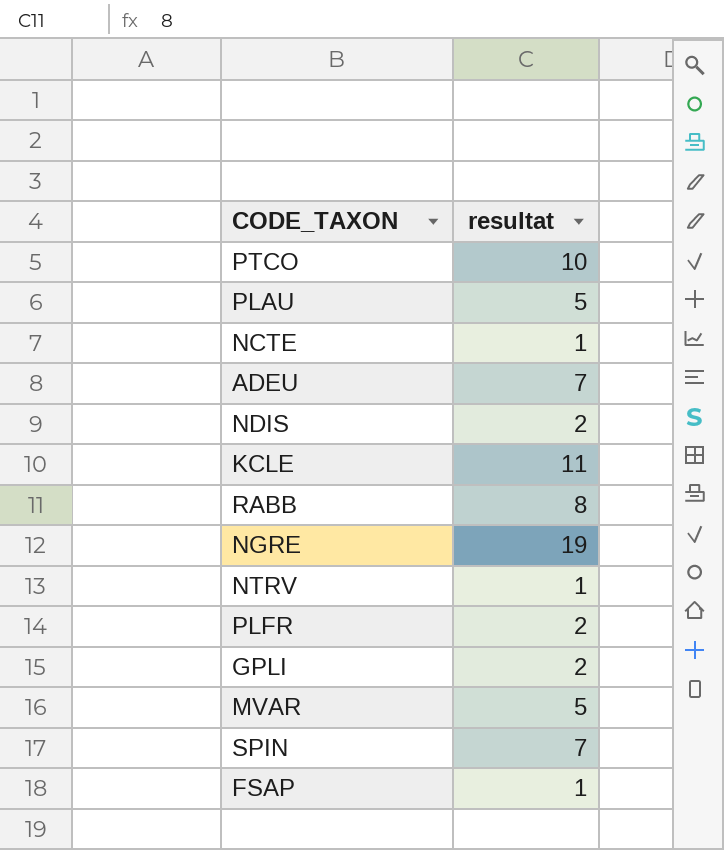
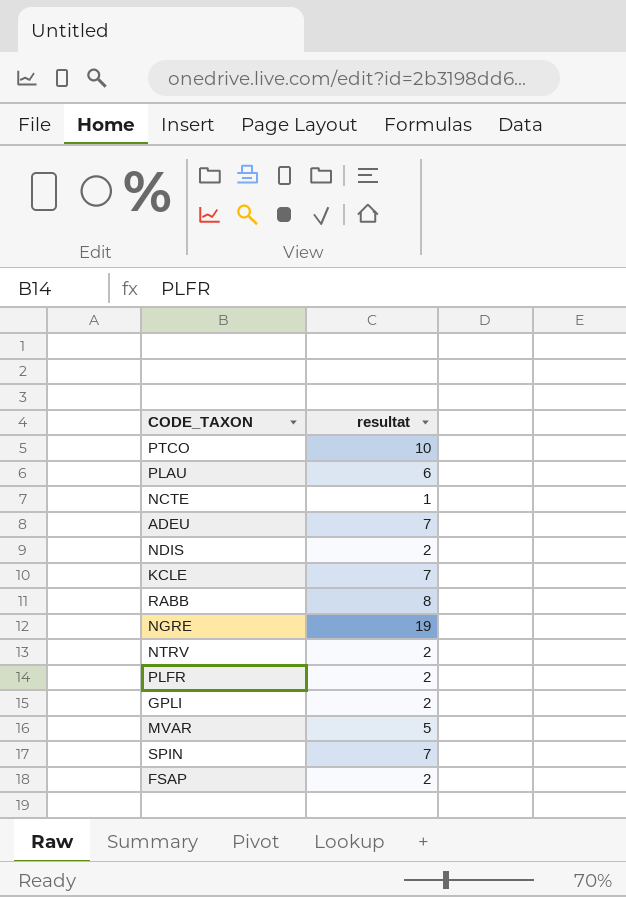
PLAU | resultat: 5 -> 6
KCLE | resultat: 11 -> 7
NTRV | resultat: 1 -> 2
FSAP | resultat: 1 -> 2

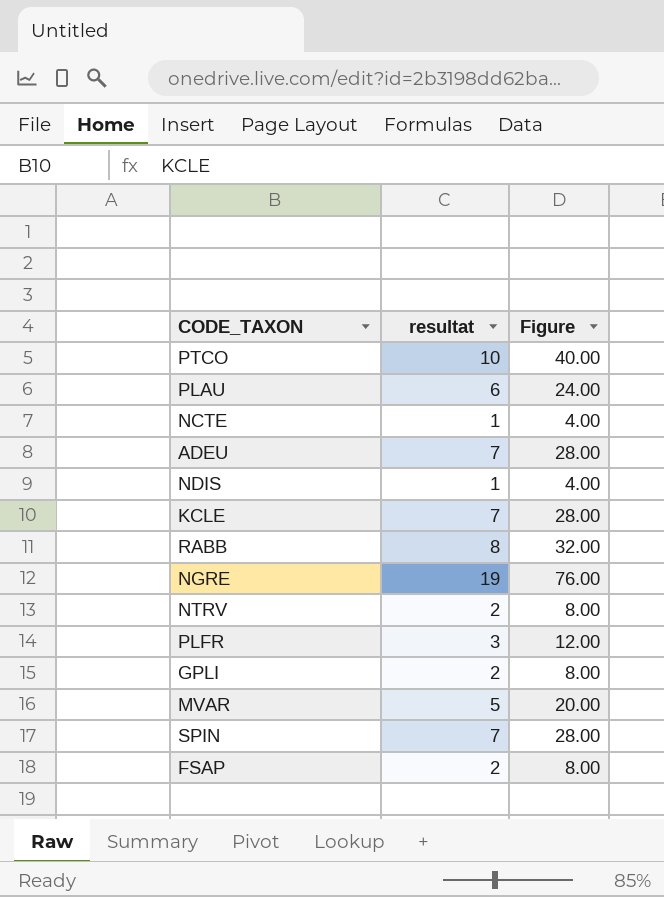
column Figure | formula: none -> [resultat] * 4
NDIS | resultat: 2 -> 1
PLFR | resultat: 2 -> 3

